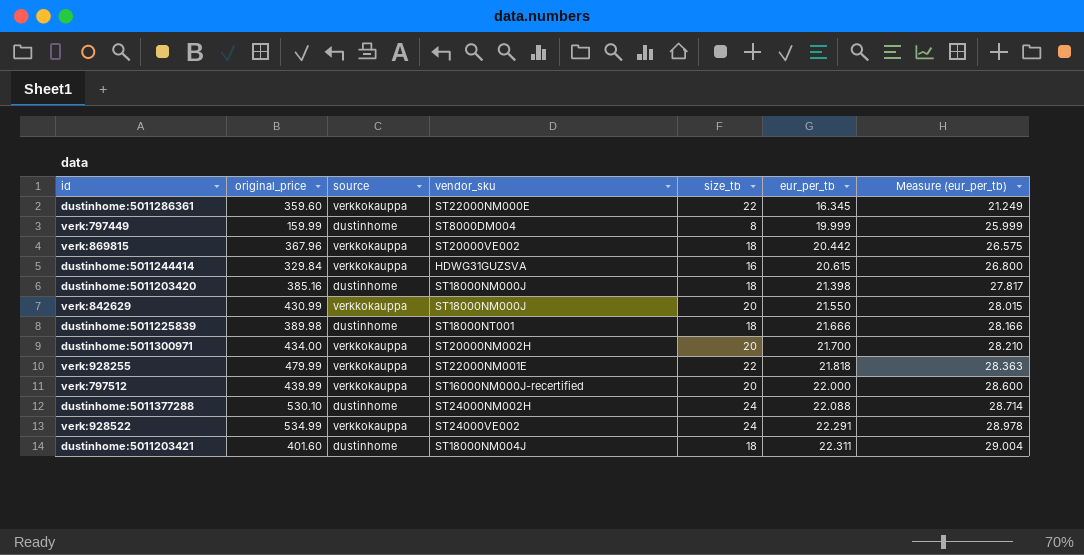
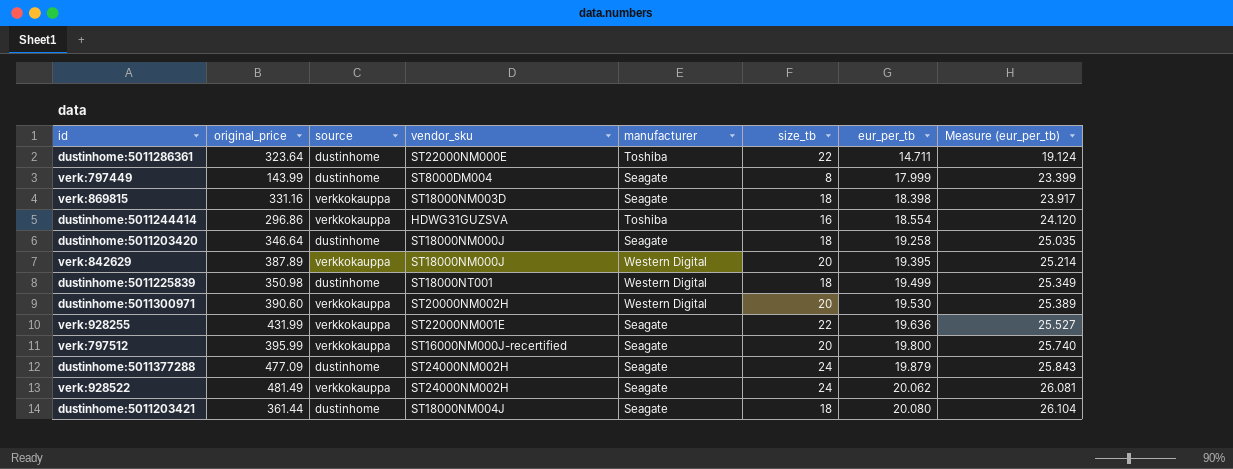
column manufacturer | position: none -> 5
dustinhome:5011286361 | original_price: 359.60 -> 323.64
dustinhome:5011286361 | source: verkkokauppa -> dustinhome
dustinhome:5011286361 | eur_per_tb: 16.345 -> 14.711
dustinhome:5011286361 | Measure (eur_per_tb): 21.249 -> 19.124
verk:797449 | original_price: 159.99 -> 143.99
verk:797449 | eur_per_tb: 19.999 -> 17.999
verk:797449 | Measure (eur_per_tb): 25.999 -> 23.399
verk:869815 | original_price: 367.96 -> 331.16
verk:869815 | vendor_sku: ST20000VE002 -> ST18000NM003D
verk:869815 | eur_per_tb: 20.442 -> 18.398
verk:869815 | Measure (eur_per_tb): 26.575 -> 23.917
dustinhome:5011244414 | original_price: 329.84 -> 296.86
dustinhome:5011244414 | eur_per_tb: 20.615 -> 18.554
dustinhome:5011244414 | Measure (eur_per_tb): 26.800 -> 24.120
dustinhome:5011203420 | original_price: 385.16 -> 346.64
dustinhome:5011203420 | eur_per_tb: 21.398 -> 19.258
dustinhome:5011203420 | Measure (eur_per_tb): 27.817 -> 25.035
verk:842629 | original_price: 430.99 -> 387.89
verk:842629 | eur_per_tb: 21.550 -> 19.395
verk:842629 | Measure (eur_per_tb): 28.015 -> 25.214
dustinhome:5011225839 | original_price: 389.98 -> 350.98
dustinhome:5011225839 | eur_per_tb: 21.666 -> 19.499
dustinhome:5011225839 | Measure (eur_per_tb): 28.166 -> 25.349
dustinhome:5011300971 | original_price: 434.00 -> 390.60
dustinhome:5011300971 | eur_per_tb: 21.700 -> 19.530
dustinhome:5011300971 | Measure (eur_per_tb): 28.210 -> 25.389
verk:928255 | original_price: 479.99 -> 431.99
verk:928255 | eur_per_tb: 21.818 -> 19.636
verk:928255 | Measure (eur_per_tb): 28.363 -> 25.527
verk:797512 | original_price: 439.99 -> 395.99
verk:797512 | eur_per_tb: 22.000 -> 19.800
verk:797512 | Measure (eur_per_tb): 28.600 -> 25.740
dustinhome:5011377288 | original_price: 530.10 -> 477.09
dustinhome:5011377288 | eur_per_tb: 22.088 -> 19.879
dustinhome:5011377288 | Measure (eur_per_tb): 28.714 -> 25.843
verk:928522 | original_price: 534.99 -> 481.49
verk:928522 | vendor_sku: ST24000VE002 -> ST24000NM002H
verk:928522 | eur_per_tb: 22.291 -> 20.062
verk:928522 | Measure (eur_per_tb): 28.978 -> 26.081
dustinhome:5011203421 | original_price: 401.60 -> 361.44
dustinhome:5011203421 | eur_per_tb: 22.311 -> 20.080
dustinhome:5011203421 | Measure (eur_per_tb): 29.004 -> 26.104

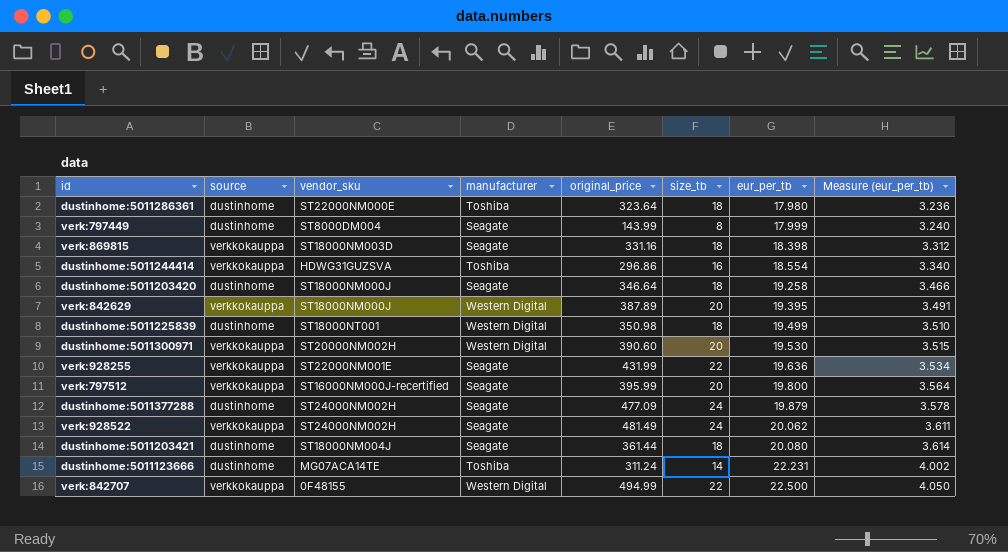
column original_price | position: 2 -> 5
column Measure (eur_per_tb) | formula: [eur_per_tb] * 1.3 -> [eur_per_tb] * 0.18
dustinhome:5011286361 | size_tb: 22 -> 18
dustinhome:5011286361 | eur_per_tb: 14.711 -> 17.980
row dustinhome:5011123666: none -> dustinhome | MG07ACA14TE | Toshiba | 311.24 | 14 | 22.231 | 4.002
row verk:842707: none -> verkkokauppa | 0F48155 | Western Digital | 494.99 | 22 | 22.500 | 4.050

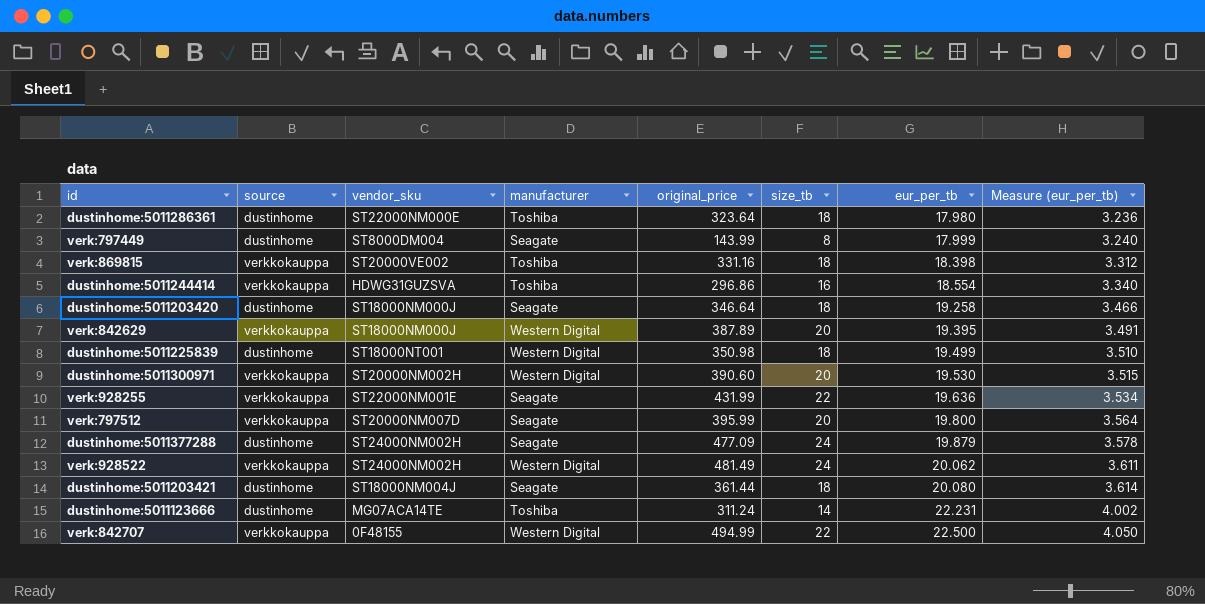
verk:869815 | vendor_sku: ST18000NM003D -> ST20000VE002
verk:869815 | manufacturer: Seagate -> Toshiba
verk:797512 | vendor_sku: ST16000NM000J-recertified -> ST20000NM007D
verk:928522 | manufacturer: Seagate -> Western Digital

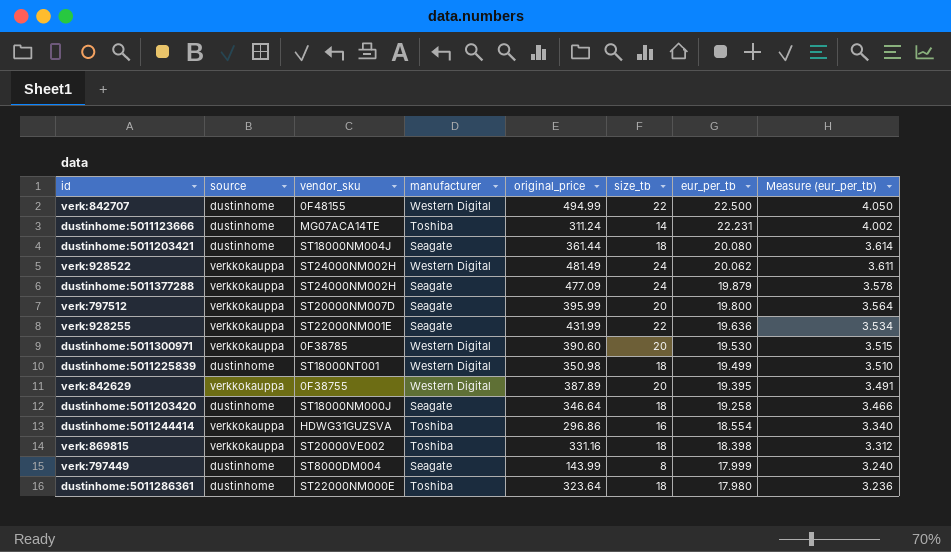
row order: eur_per_tb ascending -> eur_per_tb descending
verk:842707 | source: verkkokauppa -> dustinhome
dustinhome:5011377288 | source: dustinhome -> verkkokauppa
dustinhome:5011300971 | vendor_sku: ST20000NM002H -> 0F38785
verk:842629 | vendor_sku: ST18000NM000J -> 0F38755

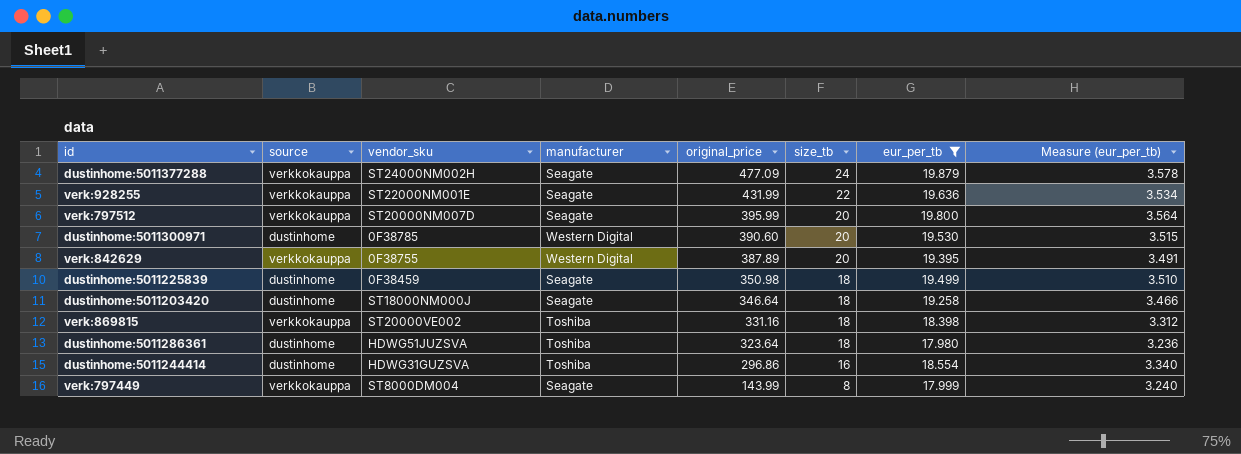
filter: none -> eur_per_tb <= 19.879
row order: eur_per_tb descending -> original_price descending
dustinhome:5011300971 | source: verkkokauppa -> dustinhome
dustinhome:5011225839 | vendor_sku: ST18000NT001 -> 0F38459
dustinhome:5011225839 | manufacturer: Western Digital -> Seagate
dustinhome:5011286361 | vendor_sku: ST22000NM000E -> HDWG51JUZSVA
dustinhome:5011244414 | source: verkkokauppa -> dustinhome
verk:797449 | source: dustinhome -> verkkokauppa

